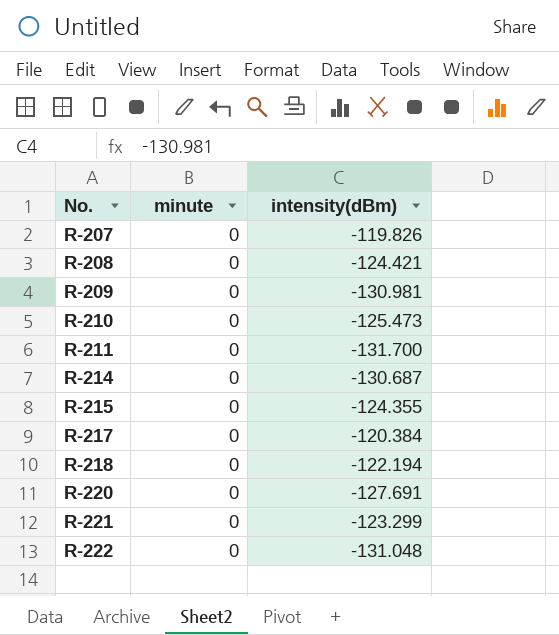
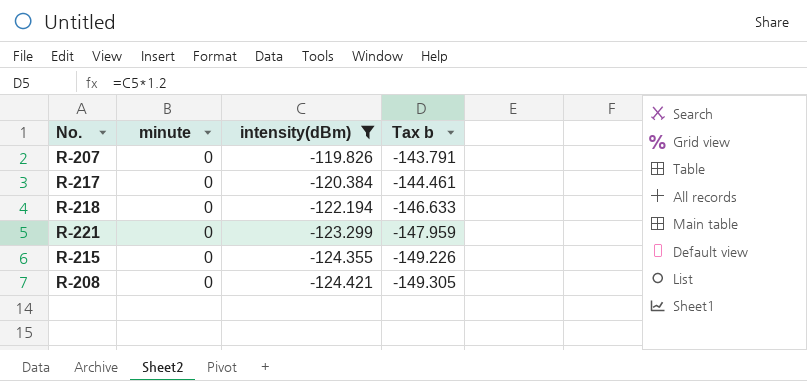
filter: none -> intensity(dBm) >= -124.421
row order: No. ascending -> intensity(dBm) descending
column Tax b | formula: none -> [intensity(dBm)] * 1.2

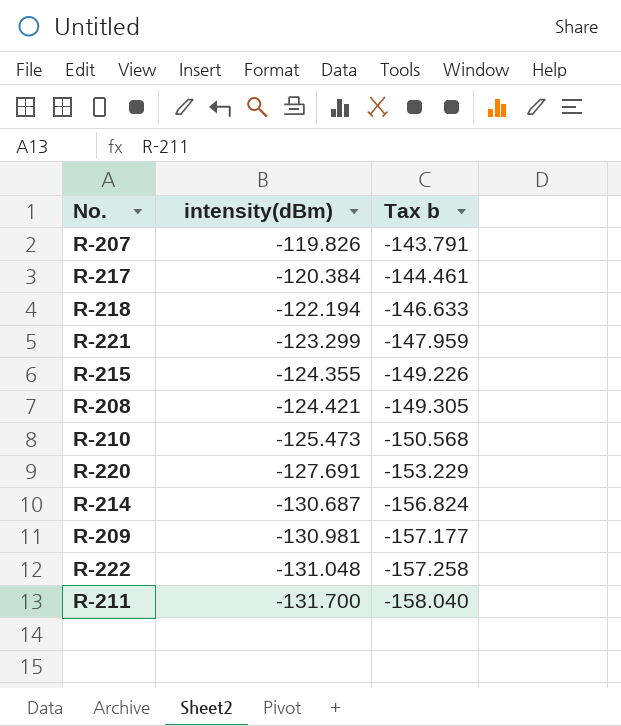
filter: intensity(dBm) >= -124.421 -> none
column minute | position: 2 -> none

